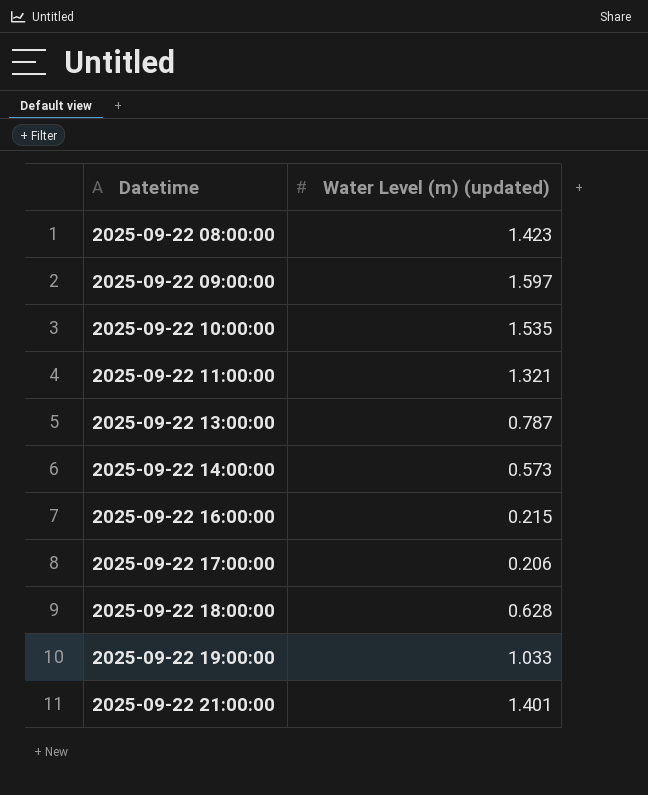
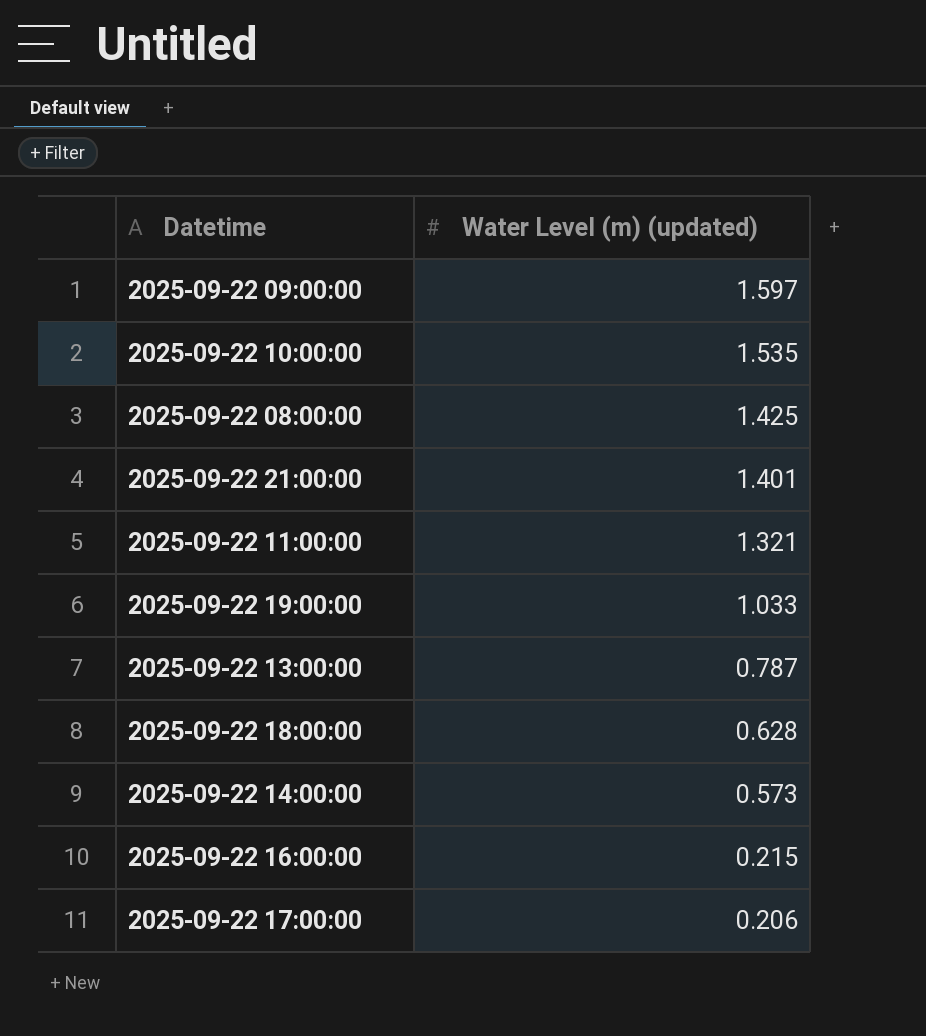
row order: Datetime ascending -> Water Level (m) (updated) descending
2025-09-22 08:00:00 | Water Level (m) (updated): 1.423 -> 1.425

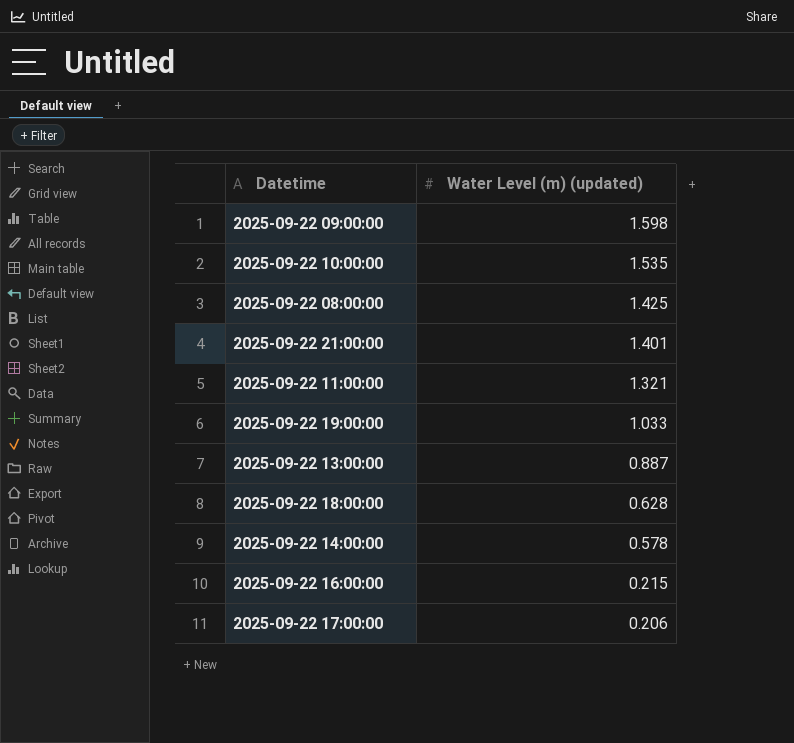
2025-09-22 09:00:00 | Water Level (m) (updated): 1.597 -> 1.598
2025-09-22 13:00:00 | Water Level (m) (updated): 0.787 -> 0.887
2025-09-22 14:00:00 | Water Level (m) (updated): 0.573 -> 0.578

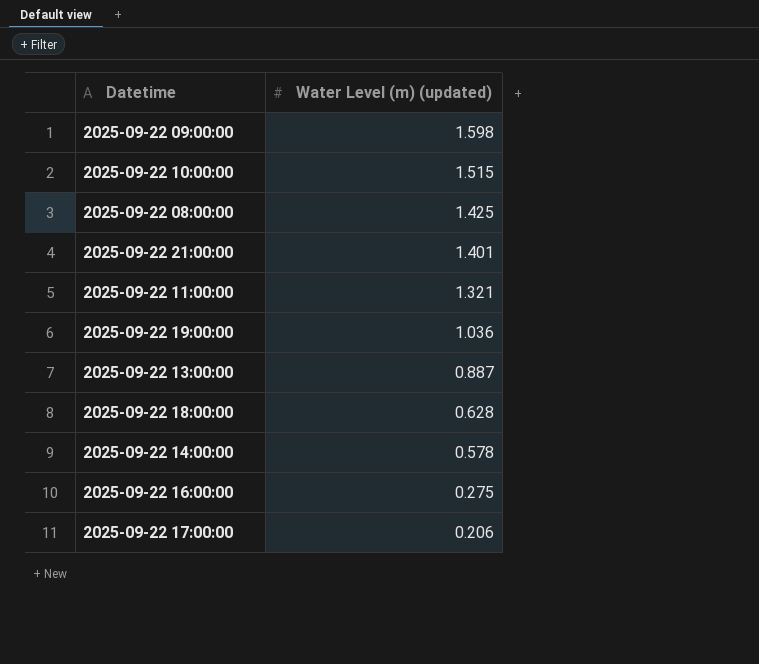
2025-09-22 10:00:00 | Water Level (m) (updated): 1.535 -> 1.515
2025-09-22 19:00:00 | Water Level (m) (updated): 1.033 -> 1.036
2025-09-22 16:00:00 | Water Level (m) (updated): 0.215 -> 0.275

